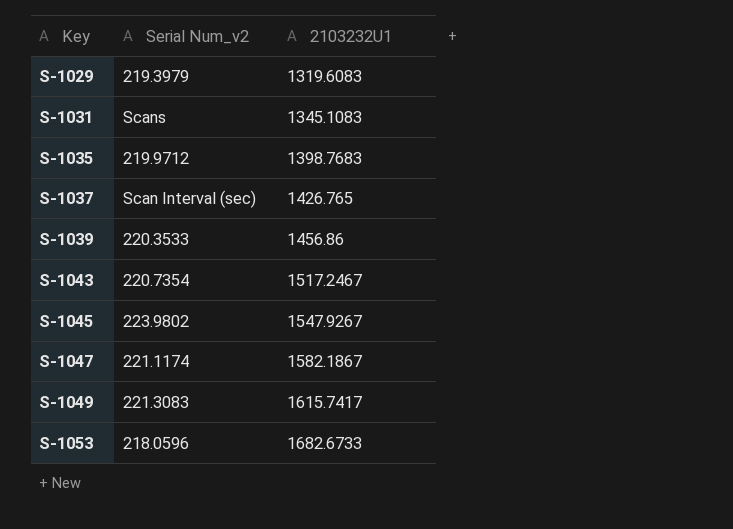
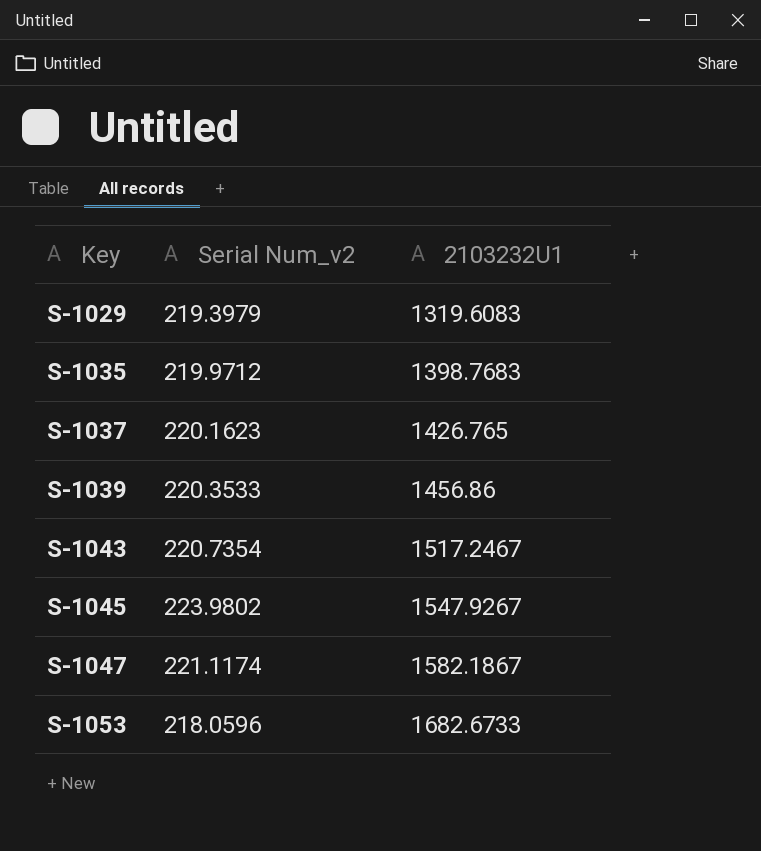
row S-1031: Scans | 1345.1083 -> none
row S-1049: 221.3083 | 1615.7417 -> none
S-1037 | Serial Num_v2: Scan Interval (sec) -> 220.1623

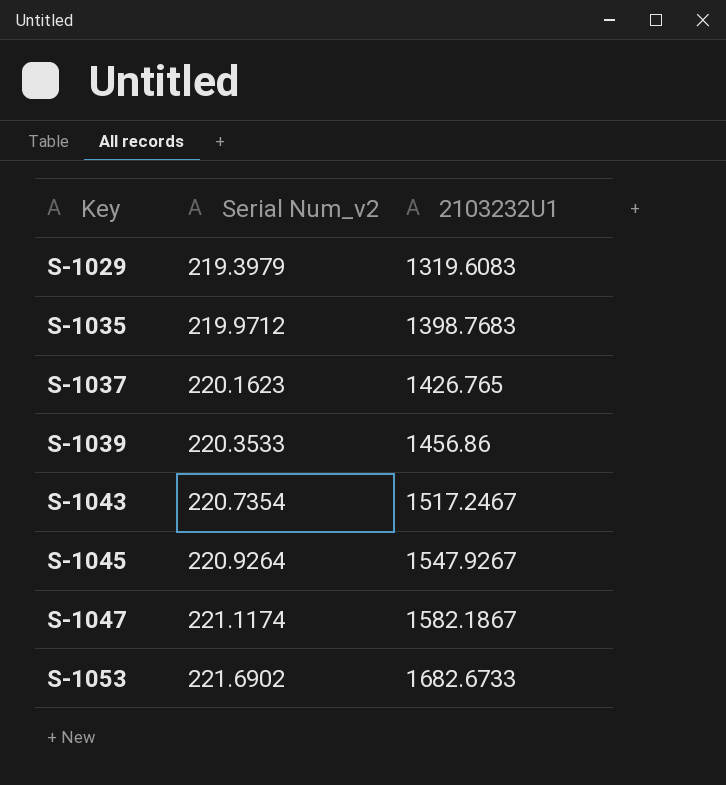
S-1045 | Serial Num_v2: 223.9802 -> 220.9264
S-1053 | Serial Num_v2: 218.0596 -> 221.6902

